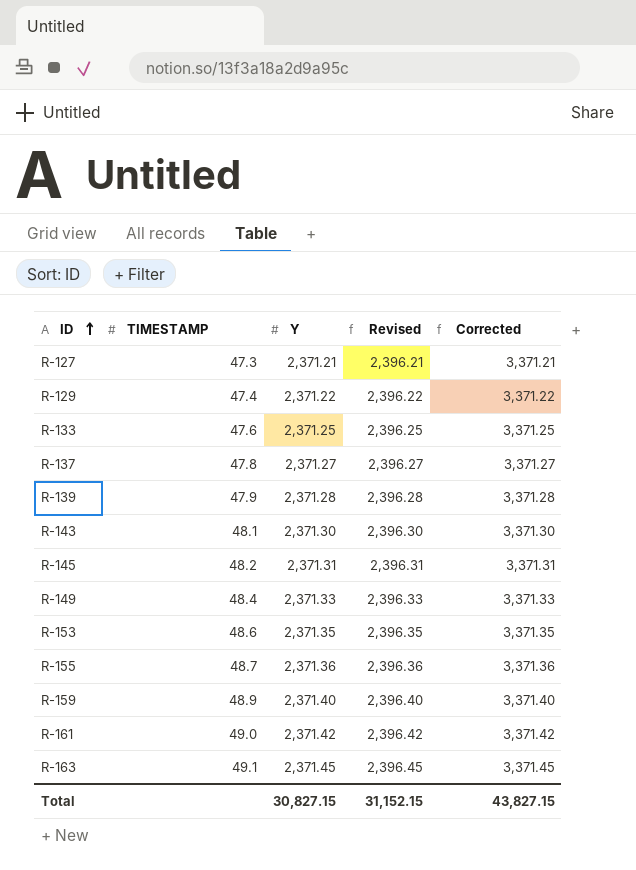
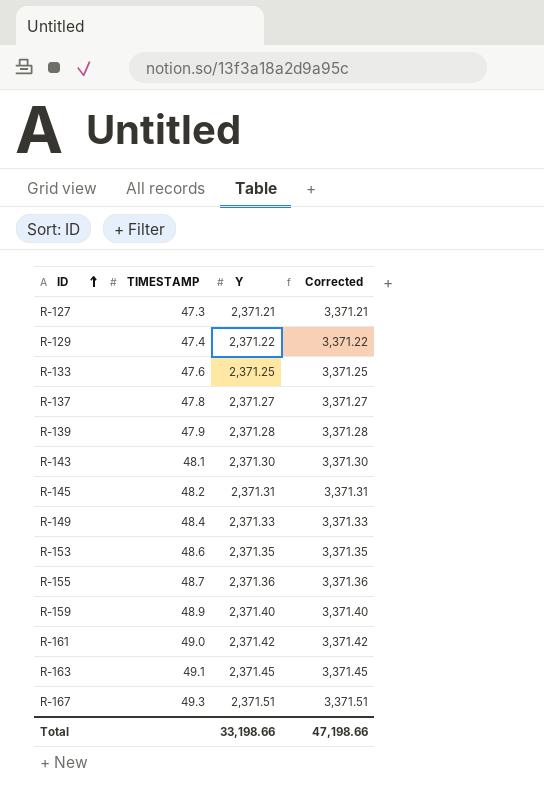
column Revised | formula: [Y] + 25 -> none
row R-167: none -> 49.3 | 2,371.51 | 3,371.51
Total | Y: 30,827.15 -> 33,198.66
Total | Corrected: 43,827.15 -> 47,198.66

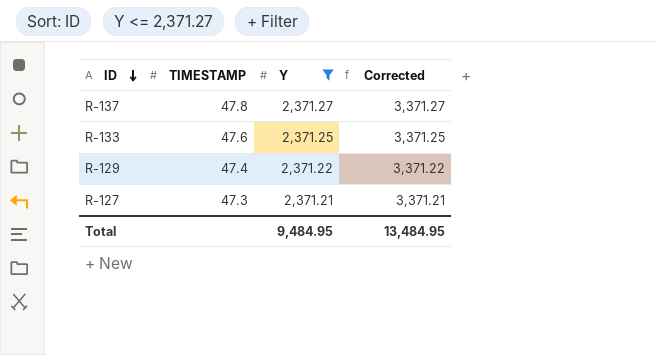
filter: none -> Y <= 2,371.27
row order: ID ascending -> ID descending
Total | Y: 33,198.66 -> 9,484.95
Total | Corrected: 47,198.66 -> 13,484.95

